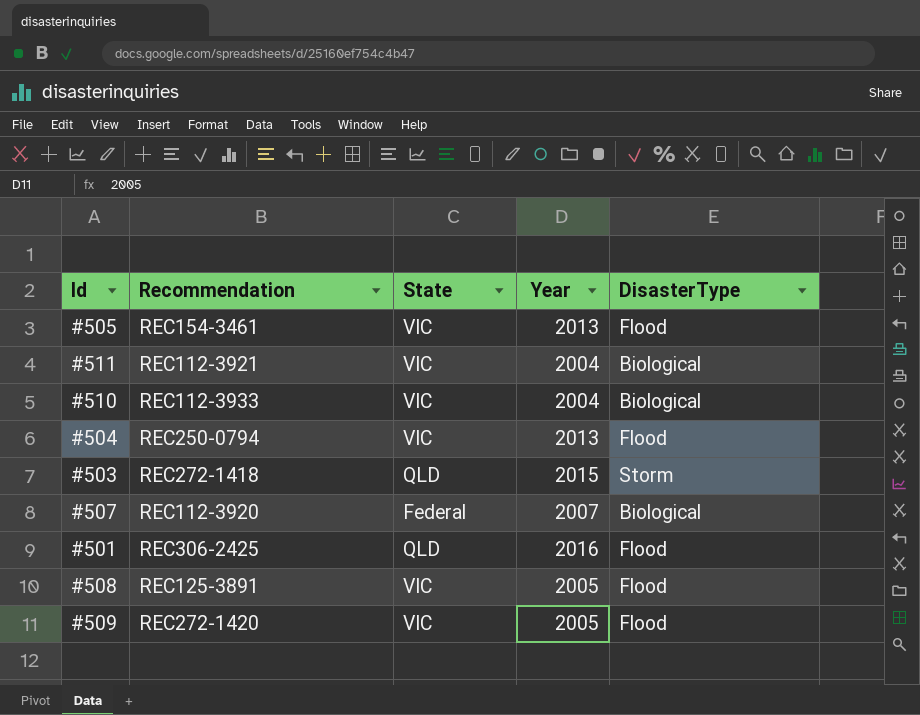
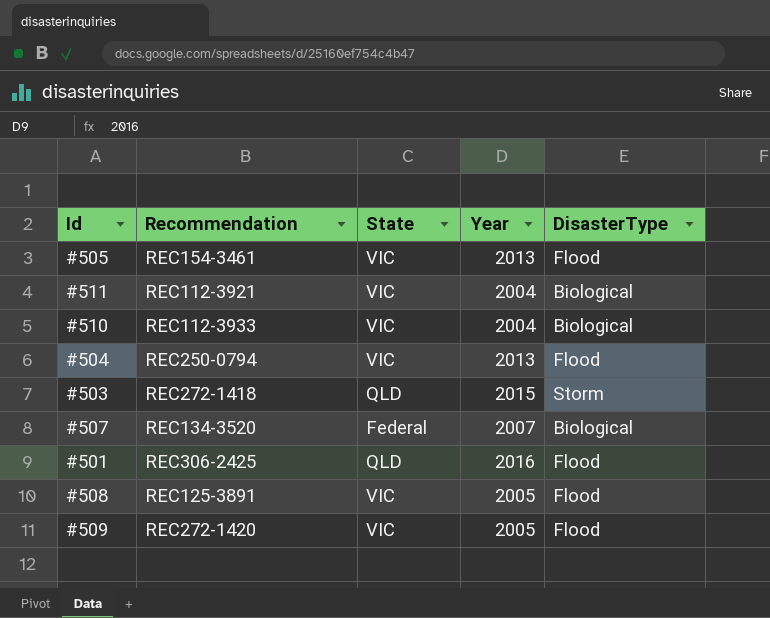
#507 | Recommendation: REC112-3920 -> REC134-3520

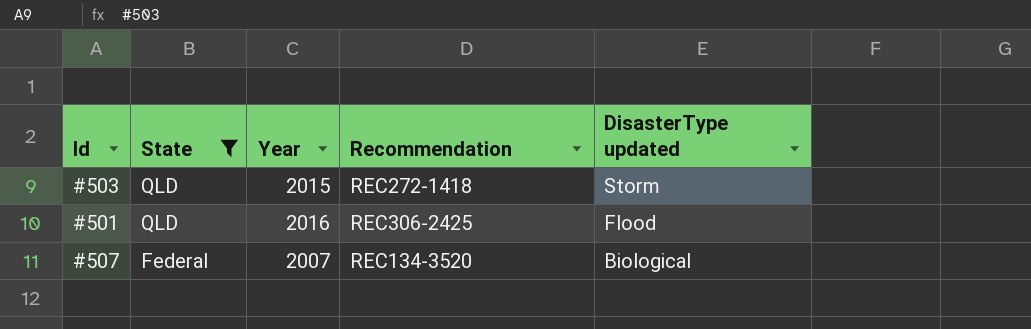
filter: none -> State != VIC
row order: none -> State descending
column Recommendation | position: 2 -> 4
column name: DisasterType -> DisasterType updated

